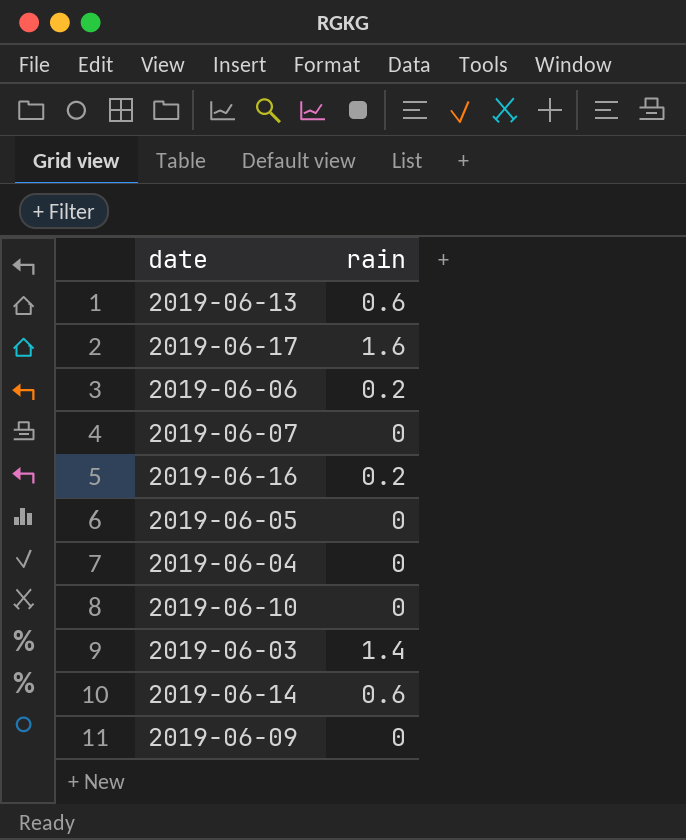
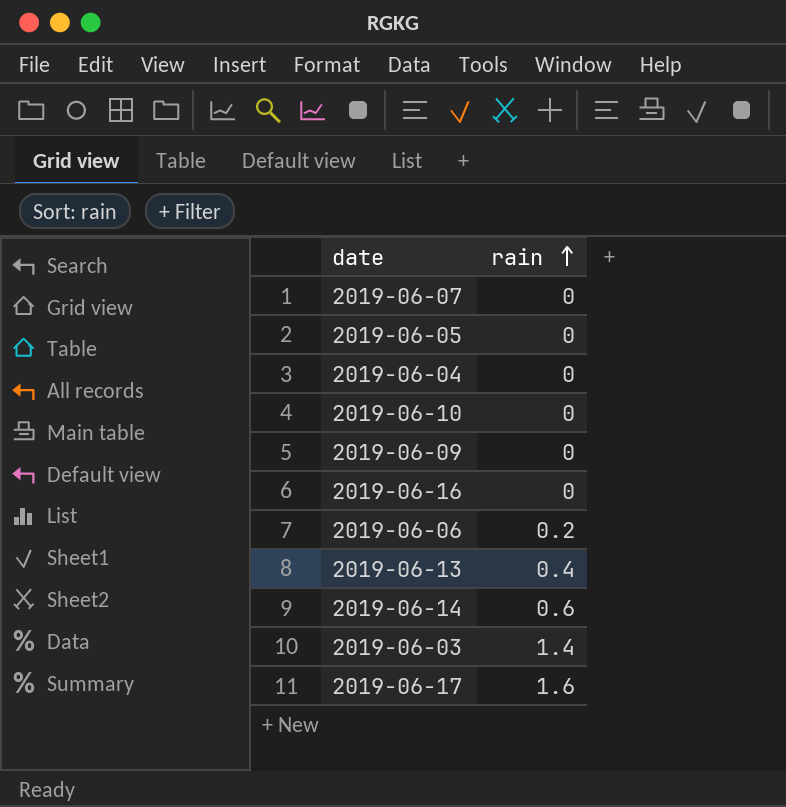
row order: none -> rain ascending
2019-06-16 | rain: 0.2 -> 0
2019-06-13 | rain: 0.6 -> 0.4

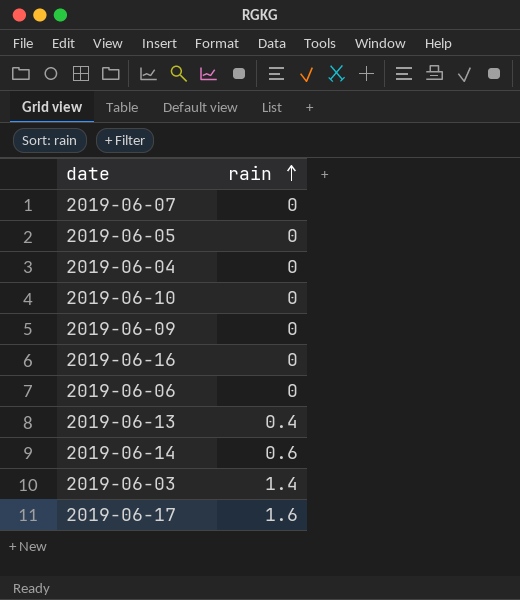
2019-06-06 | rain: 0.2 -> 0

